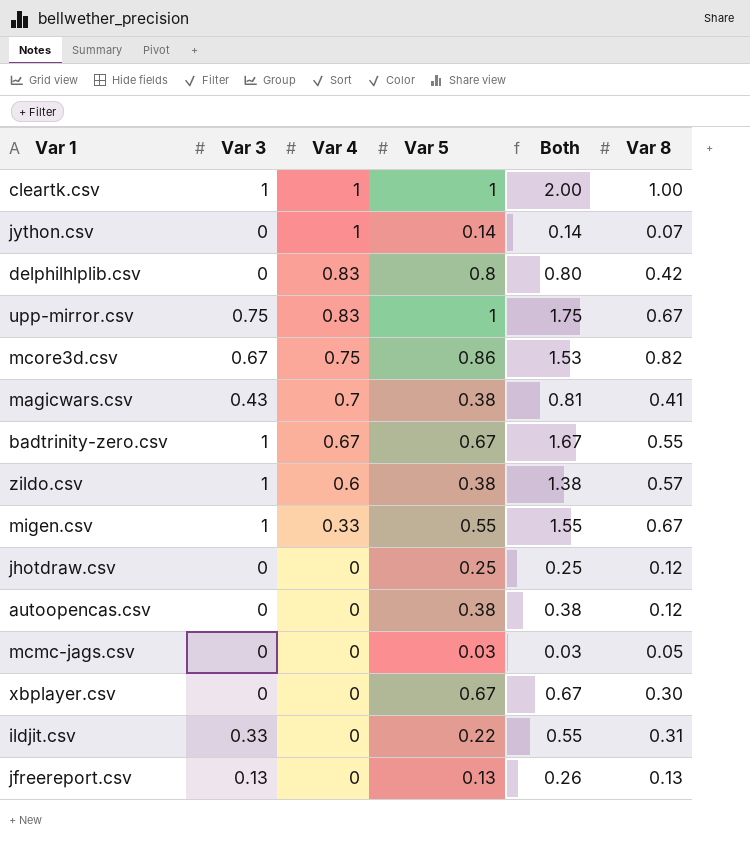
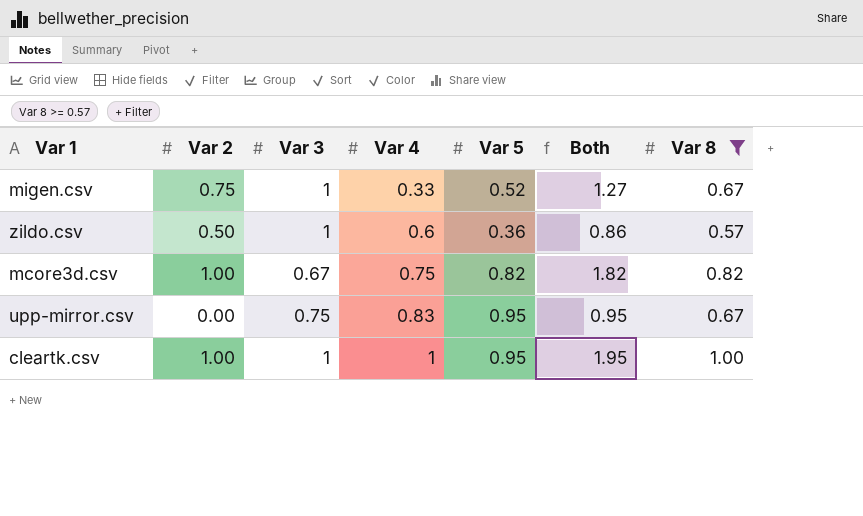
filter: none -> Var 8 >= 0.57
row order: Var 4 descending -> Var 4 ascending
column Var 2 | position: none -> 2
column Both | formula: [Var 3] + [Var 5] -> [Var 2] + [Var 5]
migen.csv | Var 5: 0.55 -> 0.52
zildo.csv | Var 5: 0.38 -> 0.36
mcore3d.csv | Var 5: 0.86 -> 0.82
upp-mirror.csv | Var 5: 1 -> 0.95
cleartk.csv | Var 5: 1 -> 0.95

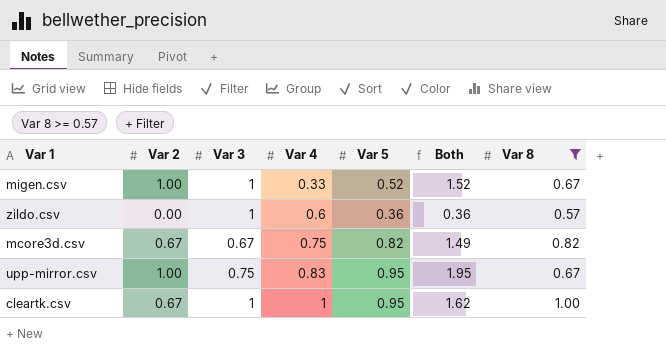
migen.csv | Var 2: 0.75 -> 1.00
migen.csv | Both: 1.27 -> 1.52
zildo.csv | Var 2: 0.50 -> 0.00
zildo.csv | Both: 0.86 -> 0.36
mcore3d.csv | Var 2: 1.00 -> 0.67
mcore3d.csv | Both: 1.82 -> 1.49
upp-mirror.csv | Var 2: 0.00 -> 1.00
upp-mirror.csv | Both: 0.95 -> 1.95
cleartk.csv | Var 2: 1.00 -> 0.67
cleartk.csv | Both: 1.95 -> 1.62

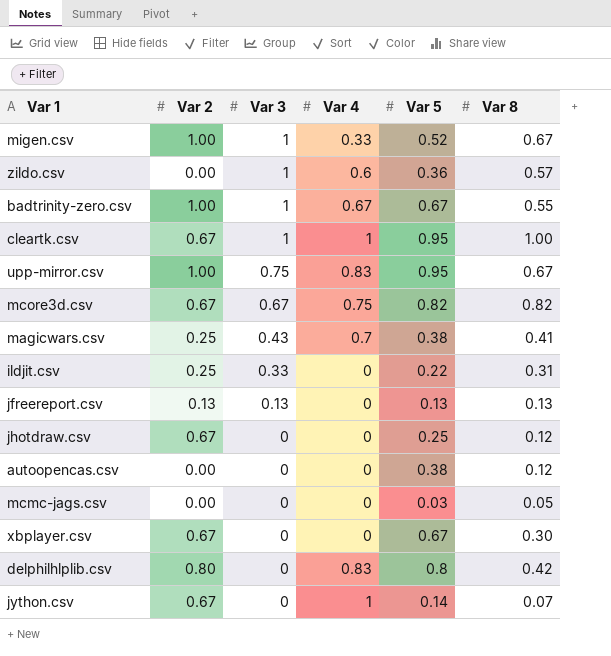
filter: Var 8 >= 0.57 -> none
row order: Var 4 ascending -> Var 3 descending
column Both | formula: [Var 2] + [Var 5] -> none

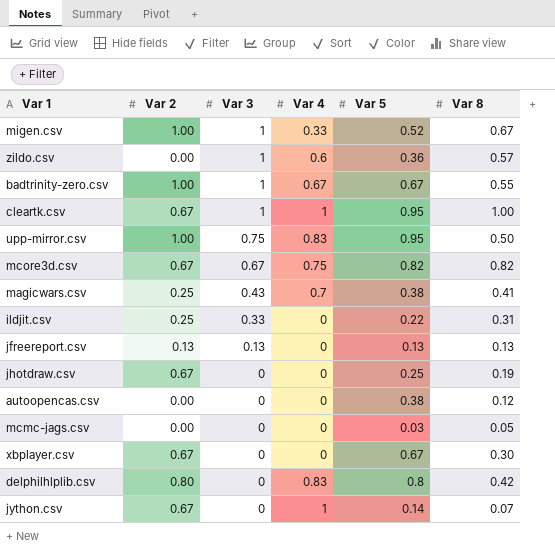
upp-mirror.csv | Var 8: 0.67 -> 0.50
jhotdraw.csv | Var 8: 0.12 -> 0.19

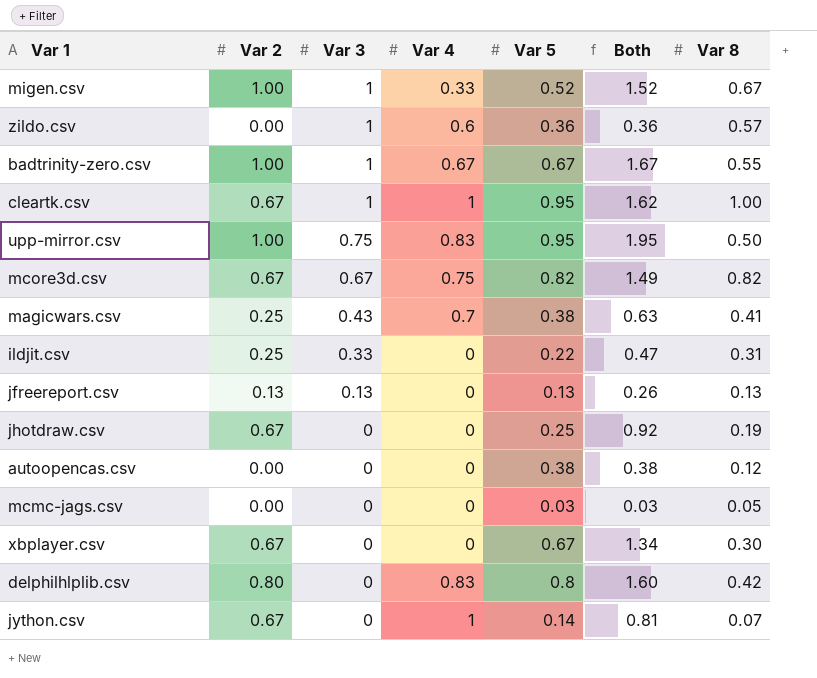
column Both | formula: none -> [Var 2] + [Var 5]

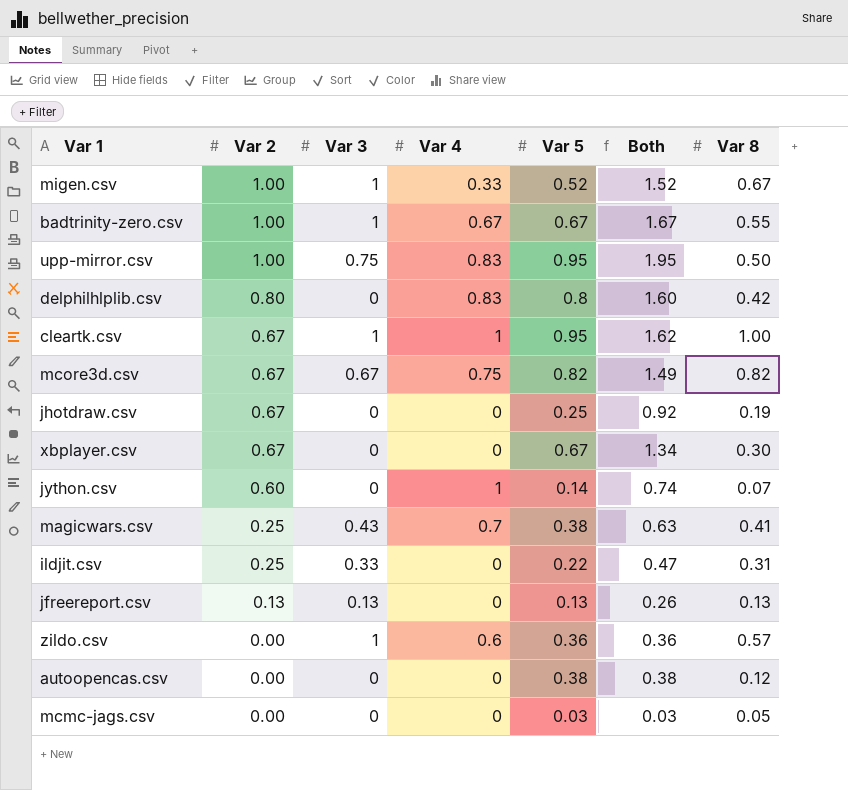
row order: Var 3 descending -> Var 2 descending
jython.csv | Var 2: 0.67 -> 0.60
jython.csv | Both: 0.81 -> 0.74

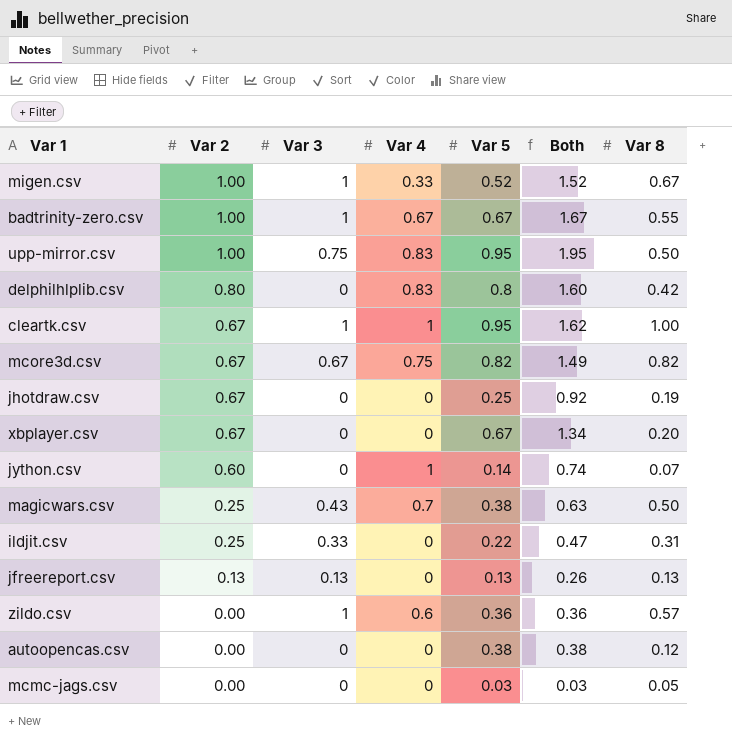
xbplayer.csv | Var 8: 0.30 -> 0.20
magicwars.csv | Var 8: 0.41 -> 0.50

